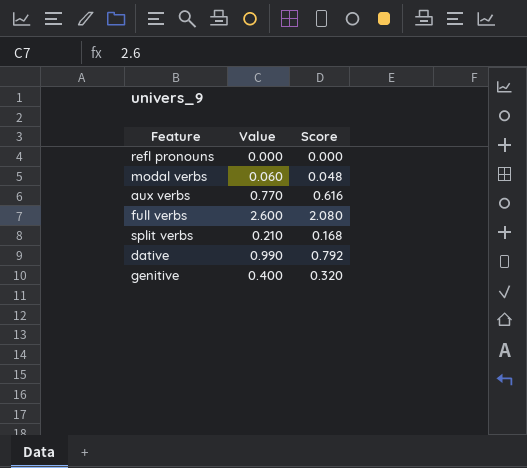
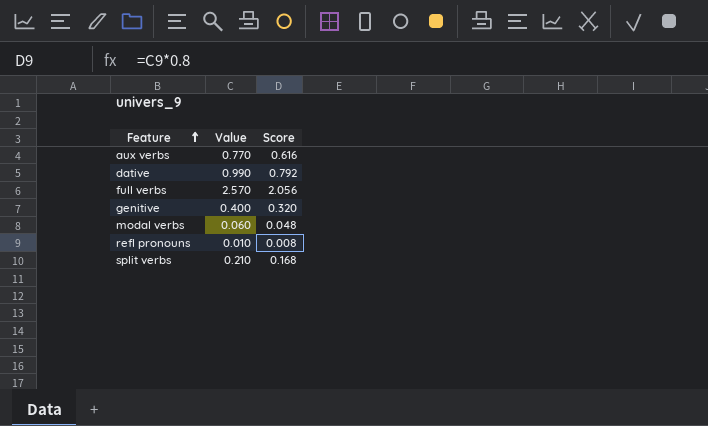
row order: none -> Feature ascending
full verbs | Value: 2.600 -> 2.570
full verbs | Score: 2.080 -> 2.056
refl pronouns | Value: 0.000 -> 0.010
refl pronouns | Score: 0.000 -> 0.008

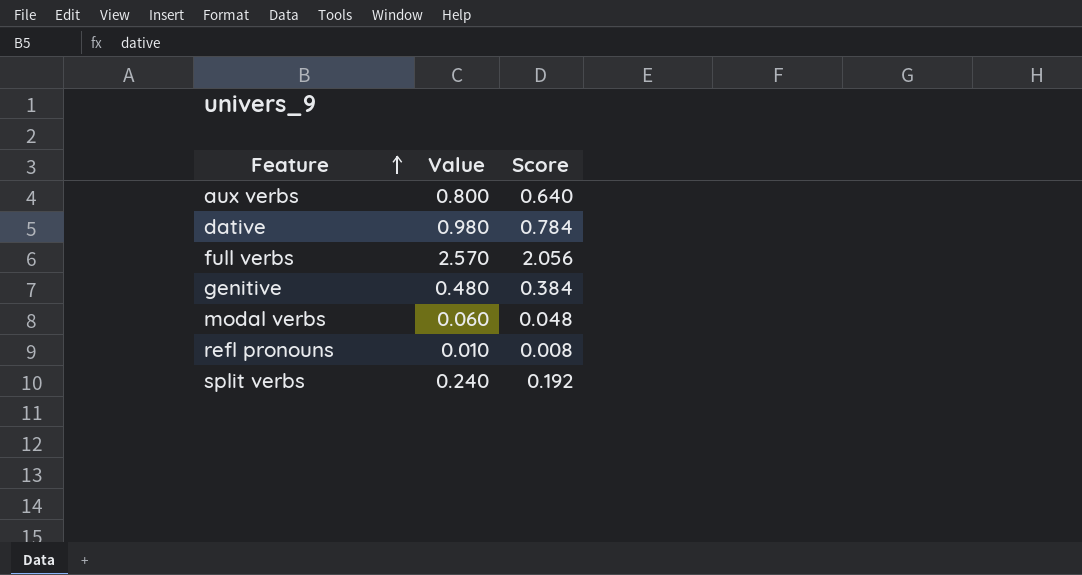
aux verbs | Value: 0.770 -> 0.800
aux verbs | Score: 0.616 -> 0.640
dative | Value: 0.990 -> 0.980
dative | Score: 0.792 -> 0.784
genitive | Value: 0.400 -> 0.480
genitive | Score: 0.320 -> 0.384
split verbs | Value: 0.210 -> 0.240
split verbs | Score: 0.168 -> 0.192

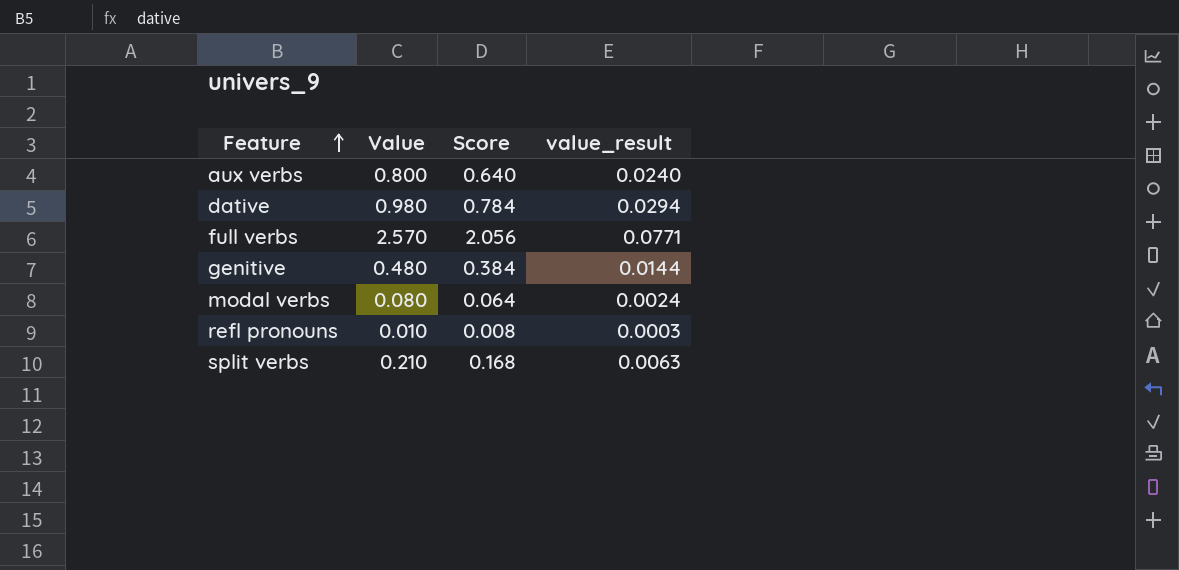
column value_result | formula: none -> [Value] * 0.03
modal verbs | Value: 0.060 -> 0.080
modal verbs | Score: 0.048 -> 0.064
split verbs | Value: 0.240 -> 0.210
split verbs | Score: 0.192 -> 0.168

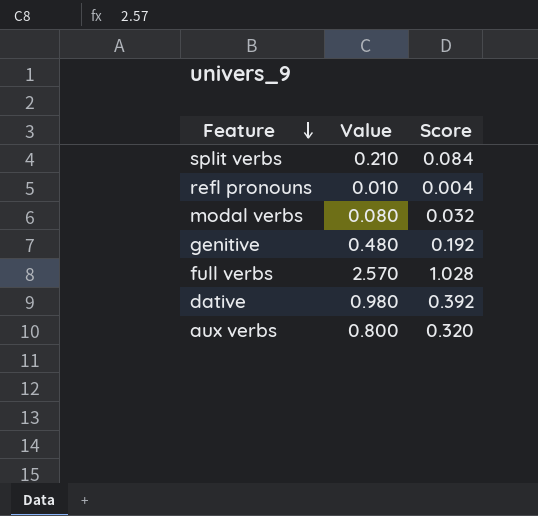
row order: Feature ascending -> Feature descending
column value_result | formula: [Value] * 0.03 -> none
column Score | formula: [Value] * 0.8 -> [Value] * 0.4

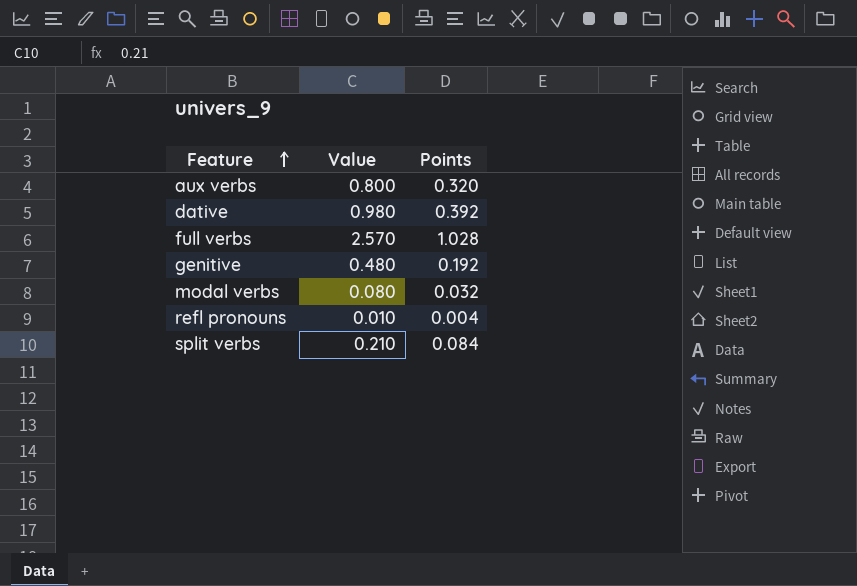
row order: Feature descending -> Feature ascending
column name: Score -> Points

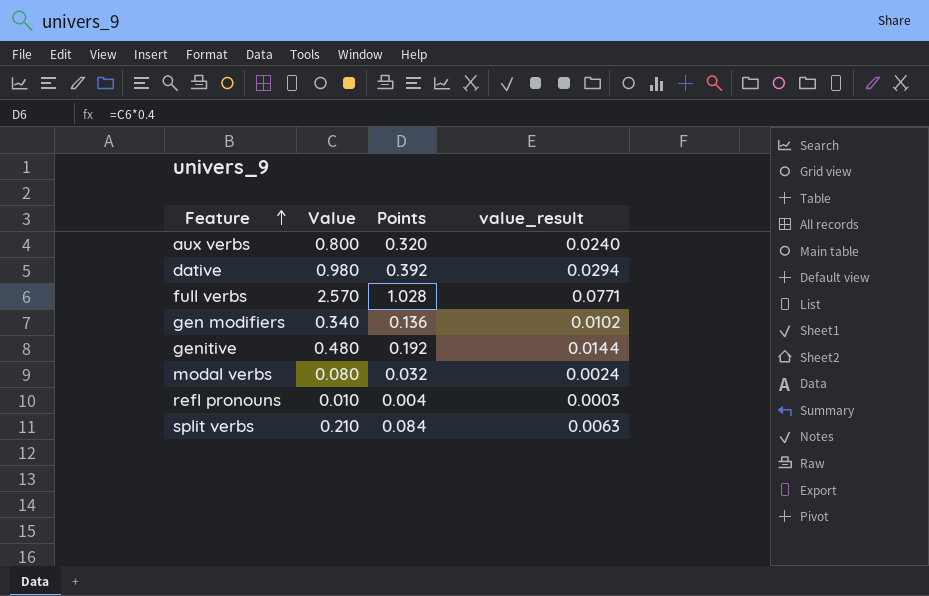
column value_result | formula: none -> [Value] * 0.03
row gen modifiers: none -> 0.340 | 0.136 | 0.0102

